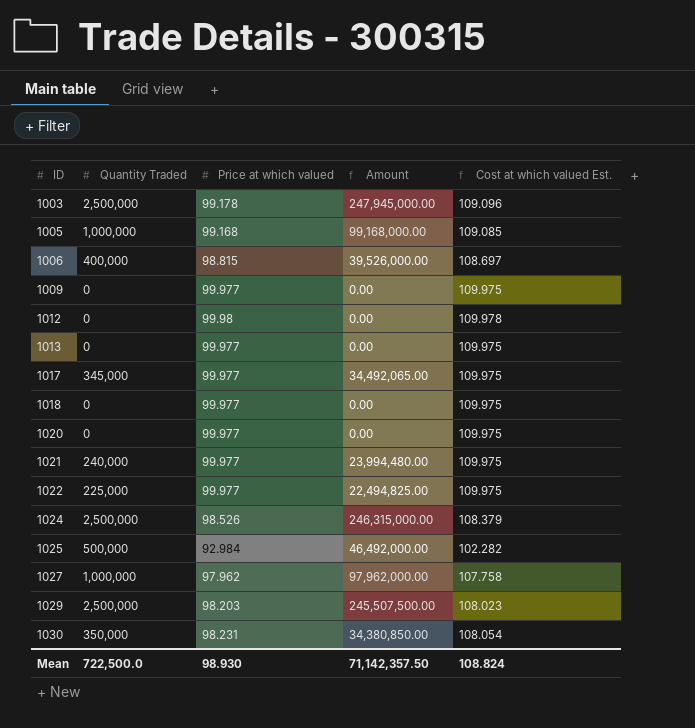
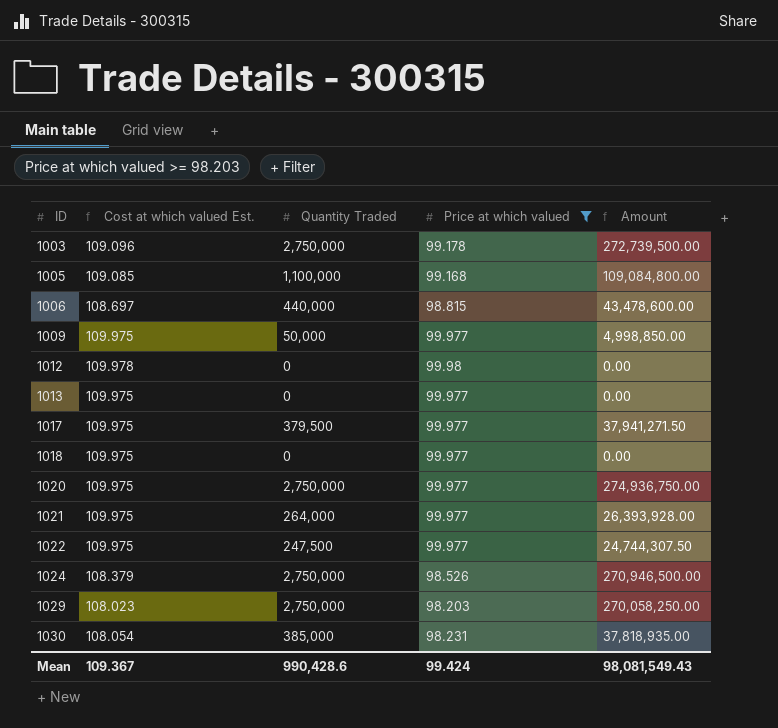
filter: none -> Price at which valued >= 98.203
column Cost at which valued Est. | position: 5 -> 2
1003 | Quantity Traded: 2,500,000 -> 2,750,000
1003 | Amount: 247,945,000.00 -> 272,739,500.00
1005 | Quantity Traded: 1,000,000 -> 1,100,000
1005 | Amount: 99,168,000.00 -> 109,084,800.00
1006 | Quantity Traded: 400,000 -> 440,000
1006 | Amount: 39,526,000.00 -> 43,478,600.00
1009 | Quantity Traded: 0 -> 50,000
1009 | Amount: 0.00 -> 4,998,850.00
1017 | Quantity Traded: 345,000 -> 379,500
1017 | Amount: 34,492,065.00 -> 37,941,271.50
1020 | Quantity Traded: 0 -> 2,750,000
1020 | Amount: 0.00 -> 274,936,750.00
1021 | Quantity Traded: 240,000 -> 264,000
1021 | Amount: 23,994,480.00 -> 26,393,928.00
1022 | Quantity Traded: 225,000 -> 247,500
1022 | Amount: 22,494,825.00 -> 24,744,307.50
1024 | Quantity Traded: 2,500,000 -> 2,750,000
1024 | Amount: 246,315,000.00 -> 270,946,500.00
1029 | Quantity Traded: 2,500,000 -> 2,750,000
1029 | Amount: 245,507,500.00 -> 270,058,250.00
1030 | Quantity Traded: 350,000 -> 385,000
1030 | Amount: 34,380,850.00 -> 37,818,935.00
Mean | Cost at which valued Est.: 108.824 -> 109.367
Mean | Quantity Traded: 722,500.0 -> 990,428.6
Mean | Price at which valued: 98.930 -> 99.424
Mean | Amount: 71,142,357.50 -> 98,081,549.43

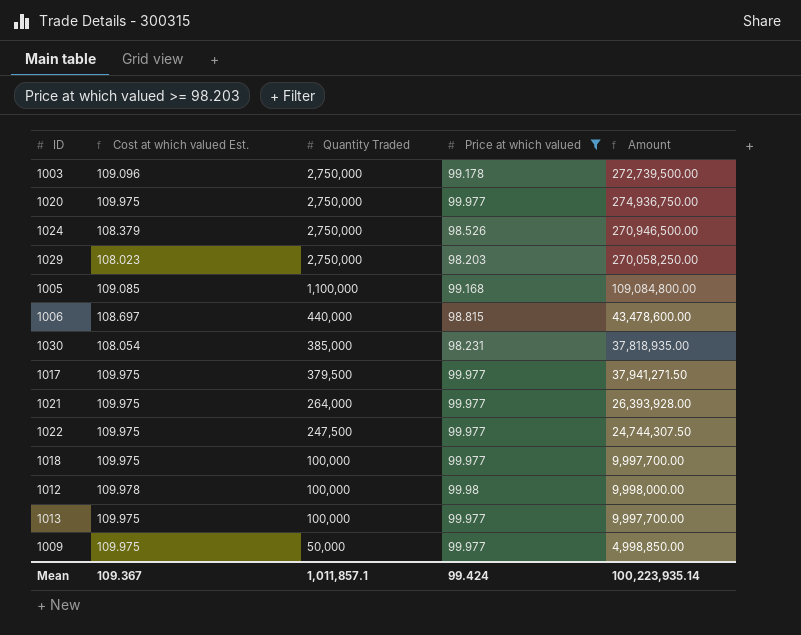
row order: ID ascending -> Quantity Traded descending
1018 | Quantity Traded: 0 -> 100,000
1018 | Amount: 0.00 -> 9,997,700.00
1012 | Quantity Traded: 0 -> 100,000
1012 | Amount: 0.00 -> 9,998,000.00
1013 | Quantity Traded: 0 -> 100,000
1013 | Amount: 0.00 -> 9,997,700.00
Mean | Quantity Traded: 990,428.6 -> 1,011,857.1
Mean | Amount: 98,081,549.43 -> 100,223,935.14

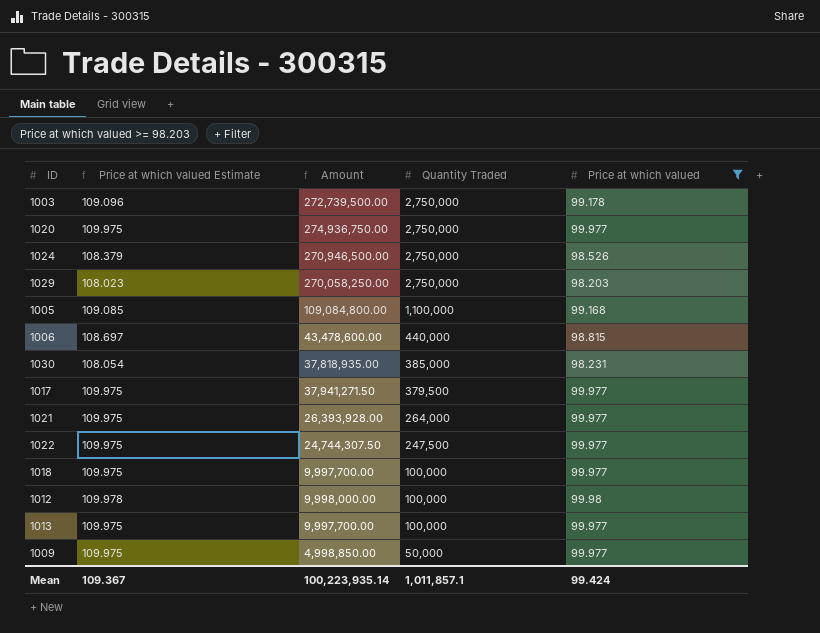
column name: Cost at which valued Est. -> Price at which valued Estimate
column Amount | position: 5 -> 3

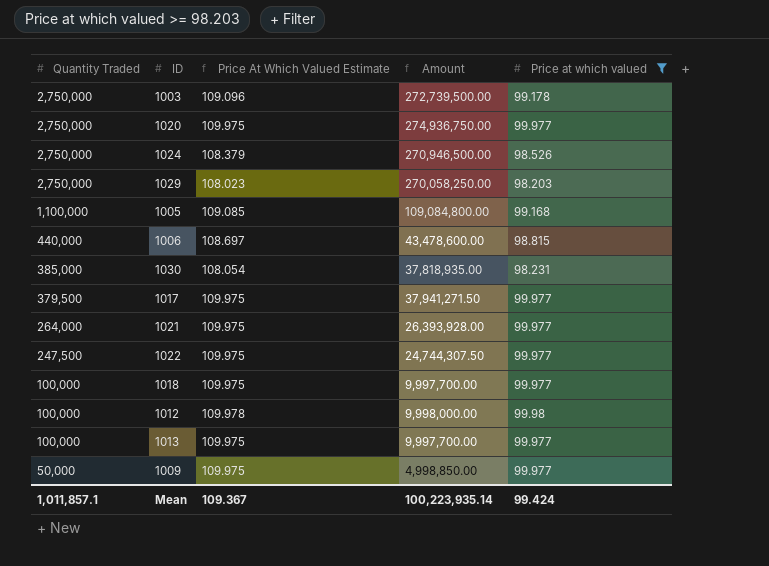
column Quantity Traded | position: 4 -> 1
column name: Price at which valued Estimate -> Price At Which Valued Estimate

